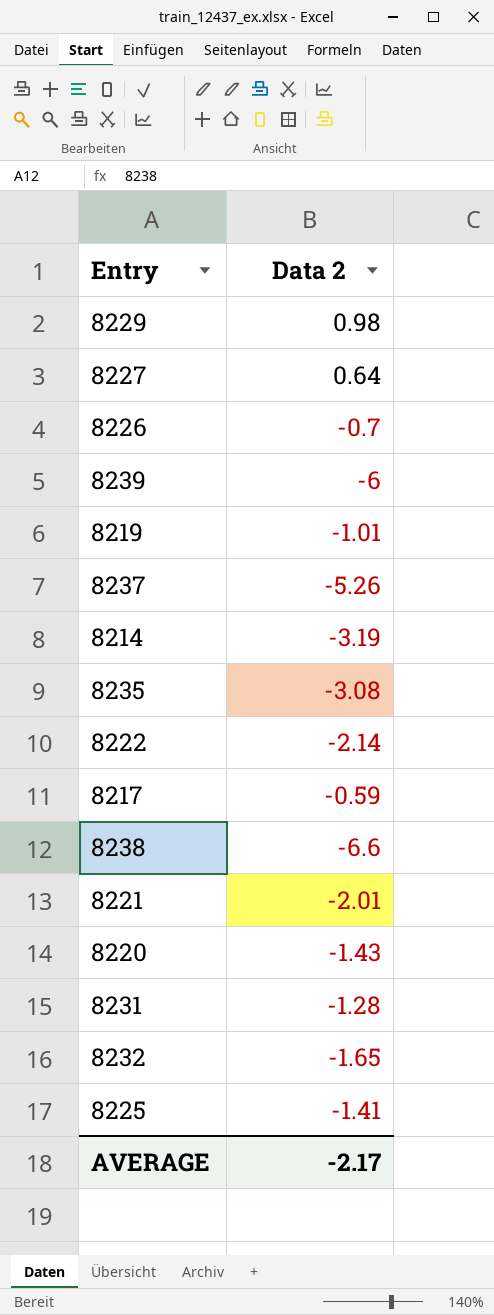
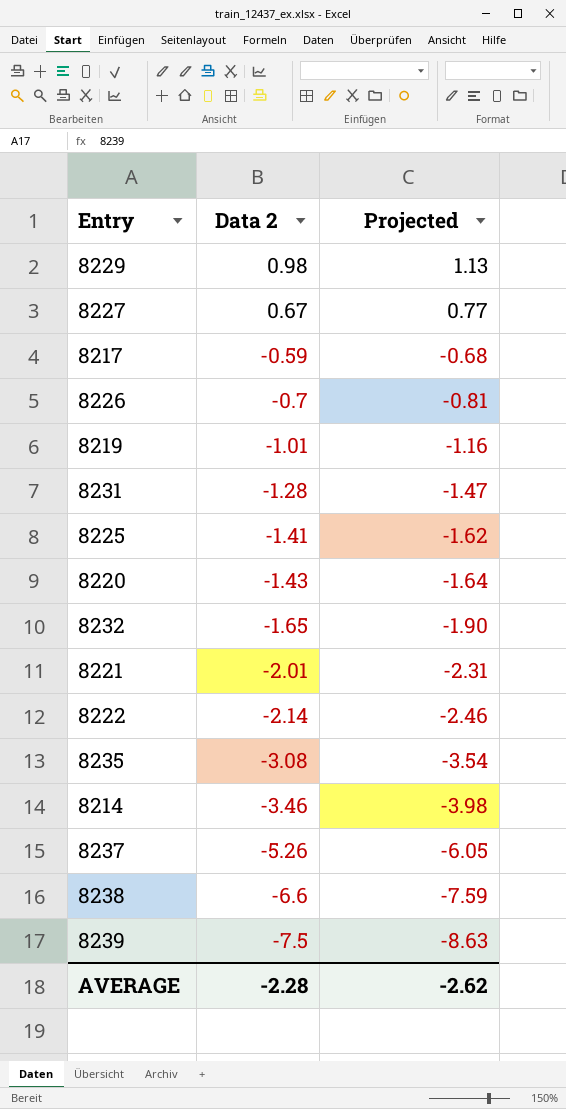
row order: none -> Data 2 descending
column Projected | formula: none -> [Data 2] * 1.15
8227 | Data 2: 0.64 -> 0.67
8214 | Data 2: -3.19 -> -3.46
8239 | Data 2: -6 -> -7.5
AVERAGE | Data 2: -2.17 -> -2.28

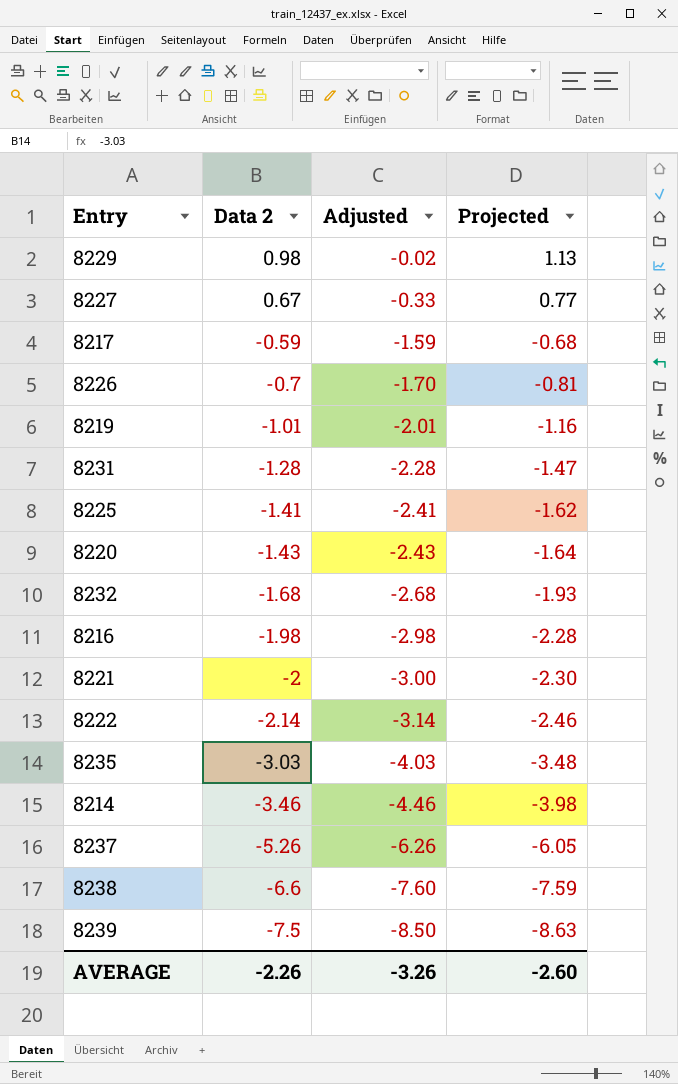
column Adjusted | formula: none -> [Data 2] - 1
8232 | Data 2: -1.65 -> -1.68
8232 | Projected: -1.90 -> -1.93
row 8216: none -> -1.98 | -2.98 | -2.28
8221 | Data 2: -2.01 -> -2
8221 | Projected: -2.31 -> -2.30
8235 | Data 2: -3.08 -> -3.03
8235 | Projected: -3.54 -> -3.48
AVERAGE | Data 2: -2.28 -> -2.26
AVERAGE | Projected: -2.62 -> -2.60

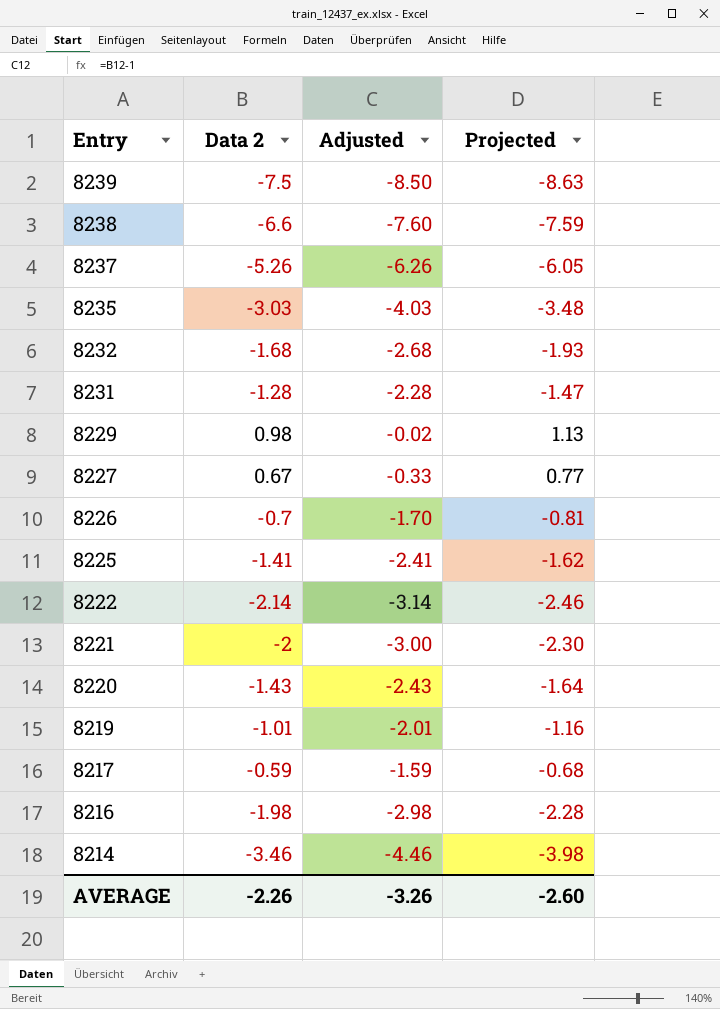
row order: Data 2 descending -> Entry descending

